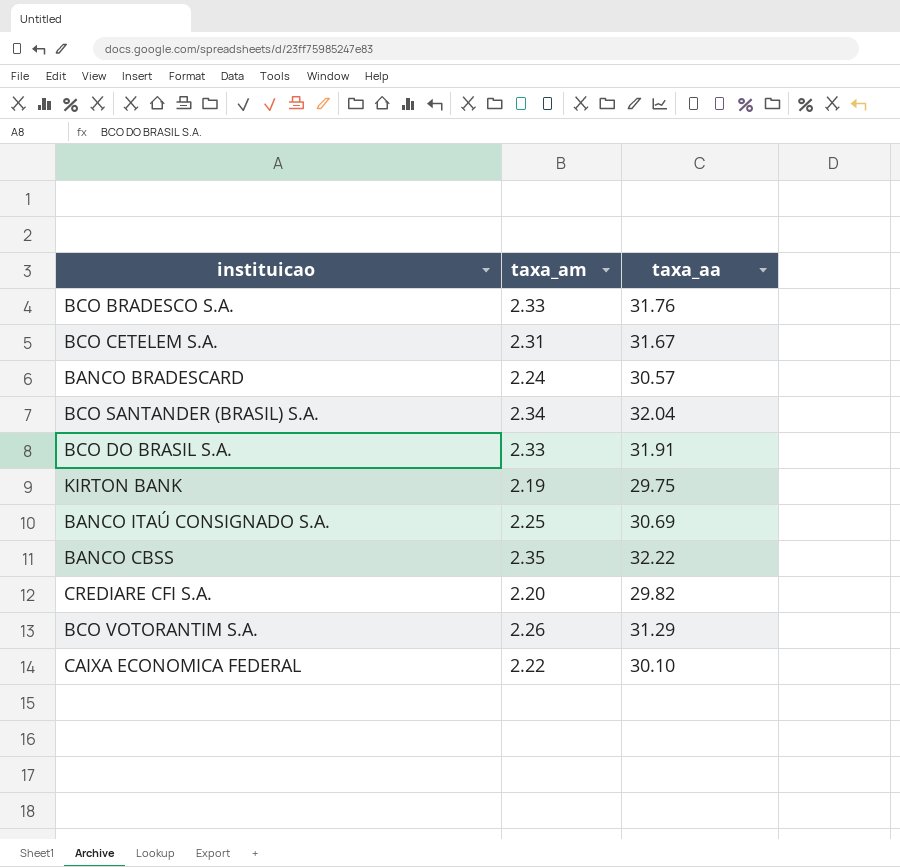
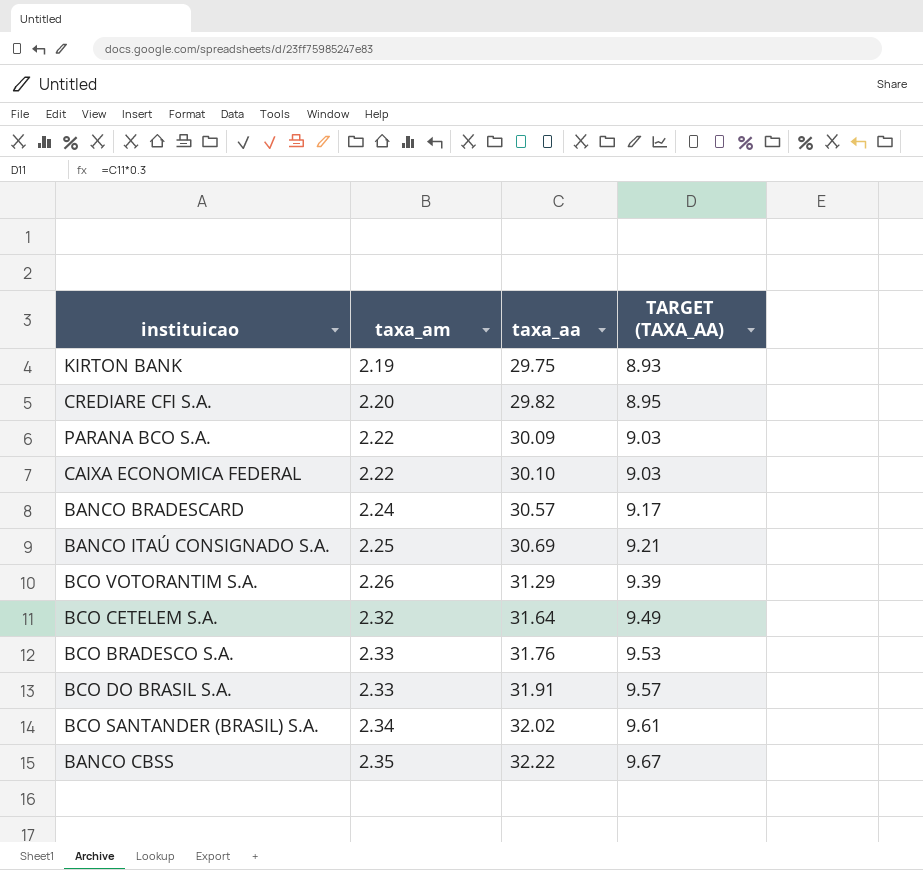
row order: none -> taxa_am ascending
column TARGET (TAXA_AA) | formula: none -> [taxa_aa] * 0.3
row PARANA BCO S.A.: none -> 2.22 | 30.09 | 9.03
BCO CETELEM S.A. | taxa_am: 2.31 -> 2.32
BCO CETELEM S.A. | taxa_aa: 31.67 -> 31.64
BCO SANTANDER (BRASIL) S.A. | taxa_aa: 32.04 -> 32.02

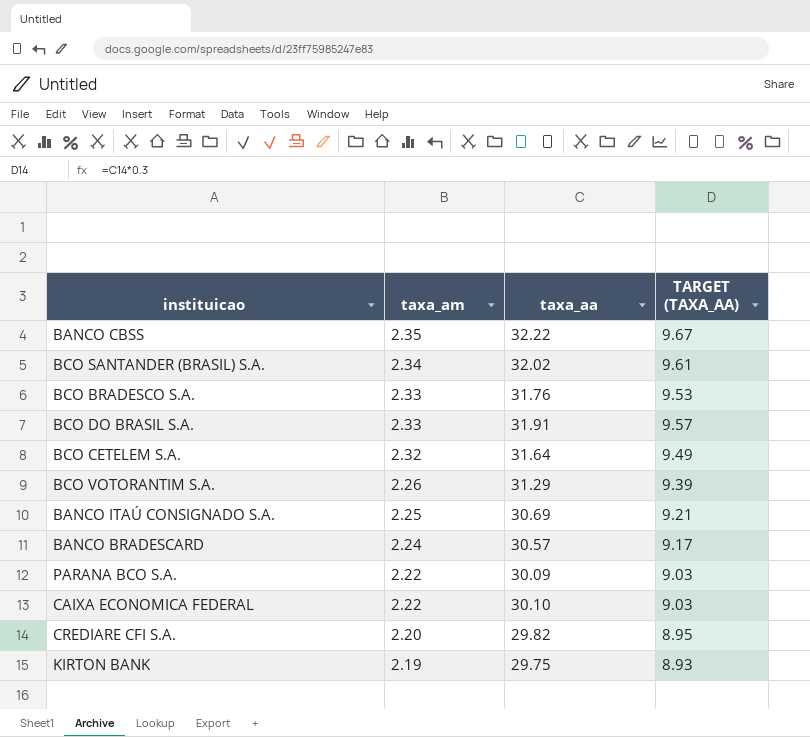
row order: taxa_am ascending -> taxa_am descending

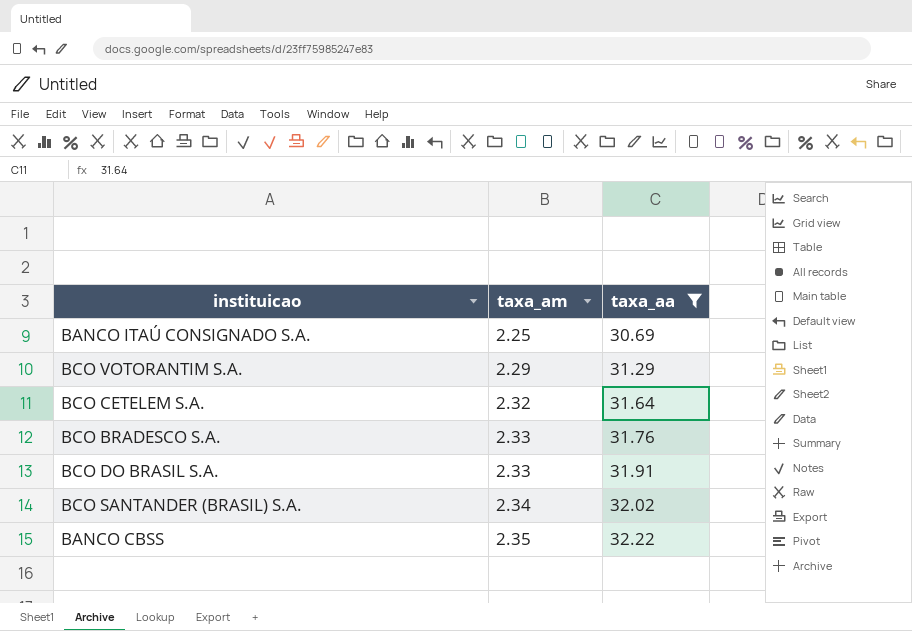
filter: none -> taxa_aa >= 30.69
row order: taxa_am descending -> taxa_am ascending
column TARGET (TAXA_AA) | formula: [taxa_aa] * 0.3 -> none
BCO VOTORANTIM S.A. | taxa_am: 2.26 -> 2.29

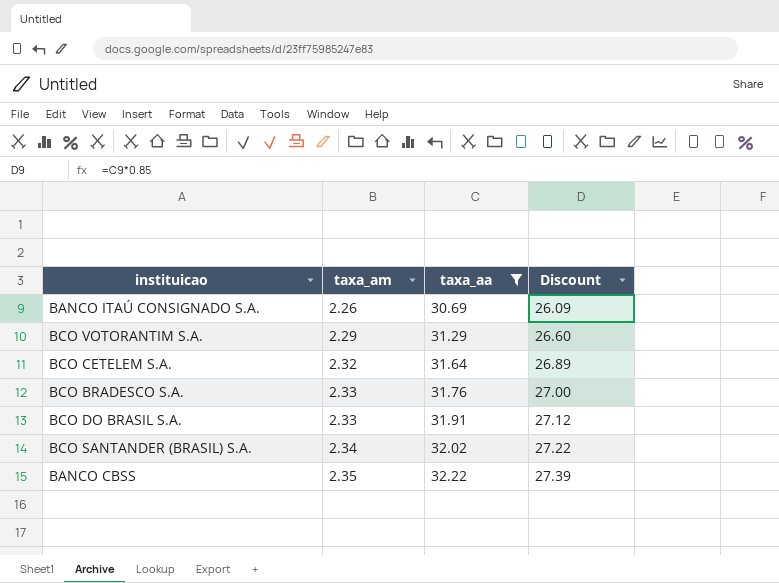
column Discount | formula: none -> [taxa_aa] * 0.85
BANCO ITAÚ CONSIGNADO S.A. | taxa_am: 2.25 -> 2.26

